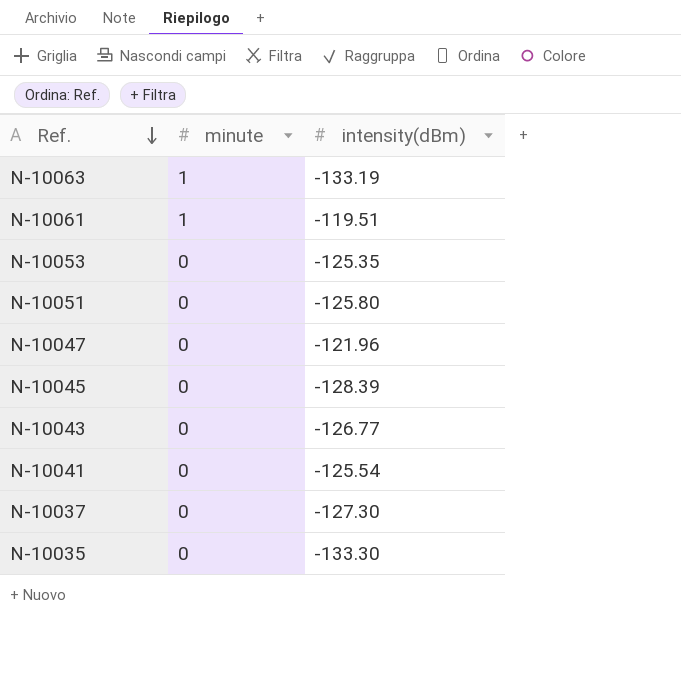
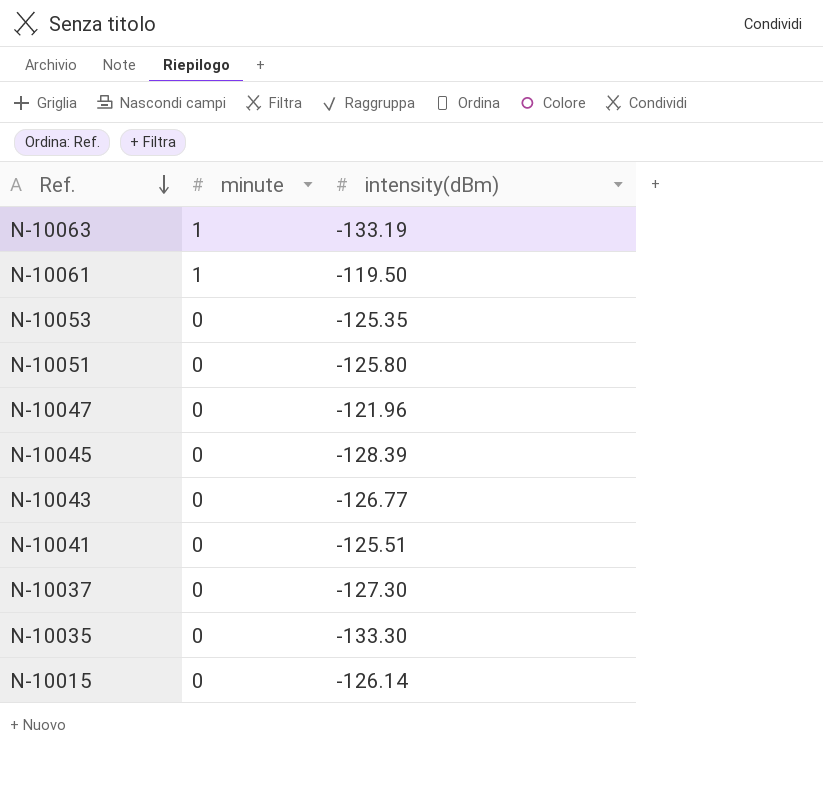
N-10061 | intensity(dBm): -119.51 -> -119.50
N-10041 | intensity(dBm): -125.54 -> -125.51
row N-10015: none -> 0 | -126.14

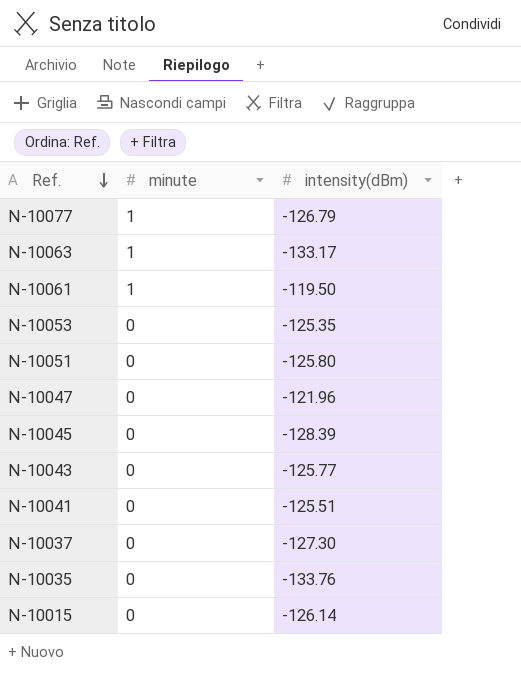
row N-10077: none -> 1 | -126.79
N-10063 | intensity(dBm): -133.19 -> -133.17
N-10043 | intensity(dBm): -126.77 -> -125.77
N-10035 | intensity(dBm): -133.30 -> -133.76

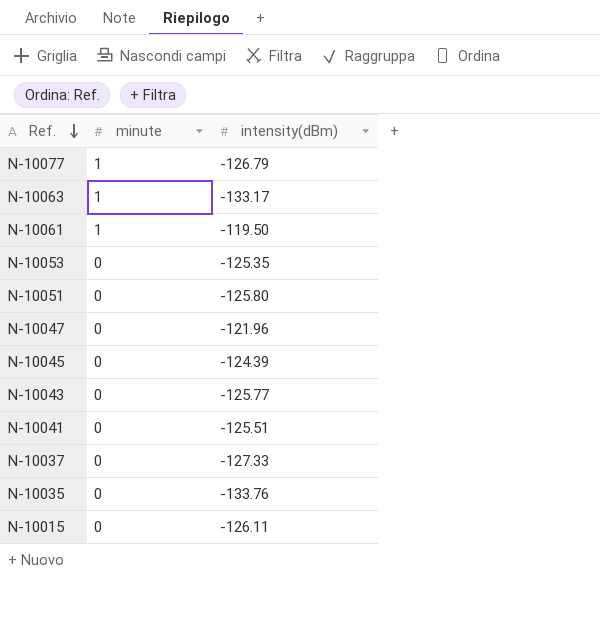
N-10045 | intensity(dBm): -128.39 -> -124.39
N-10037 | intensity(dBm): -127.30 -> -127.33
N-10015 | intensity(dBm): -126.14 -> -126.11

